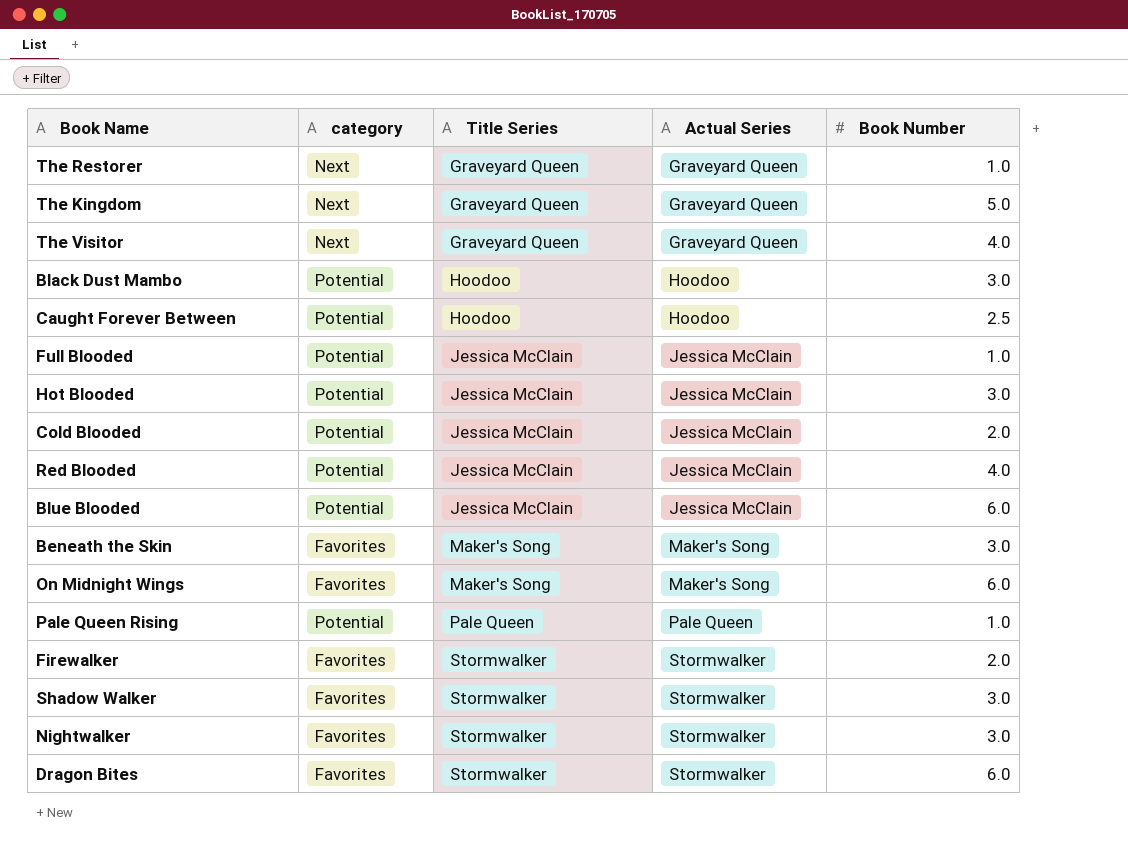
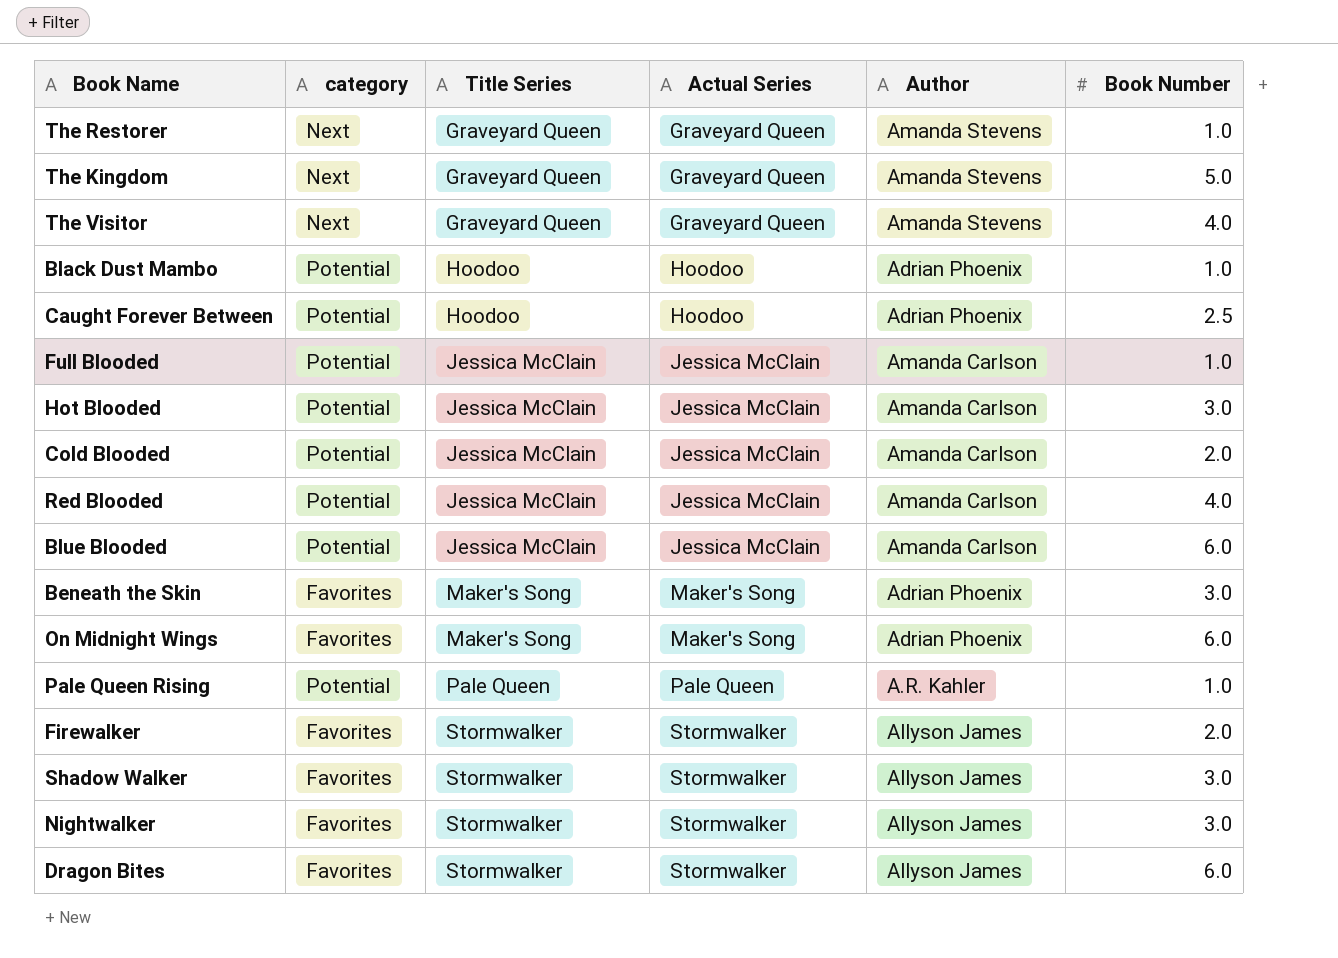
column Author | position: none -> 5
Black Dust Mambo | Book Number: 3.0 -> 1.0

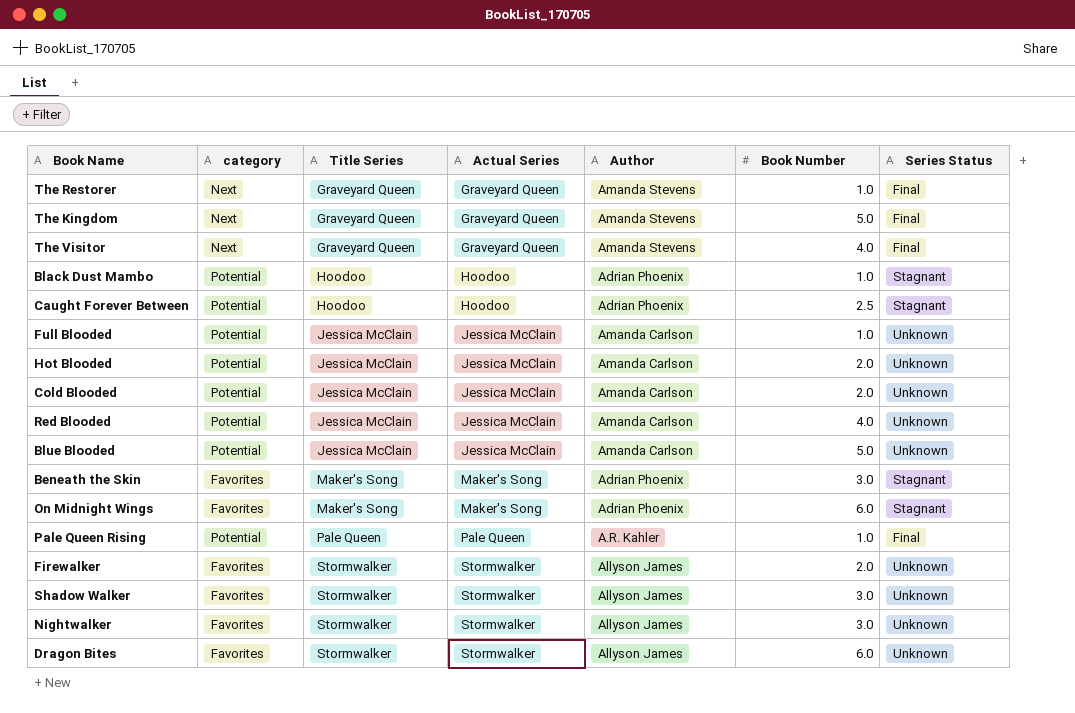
column Series Status | position: none -> 7
Hot Blooded | Book Number: 3.0 -> 2.0
Blue Blooded | Book Number: 6.0 -> 5.0

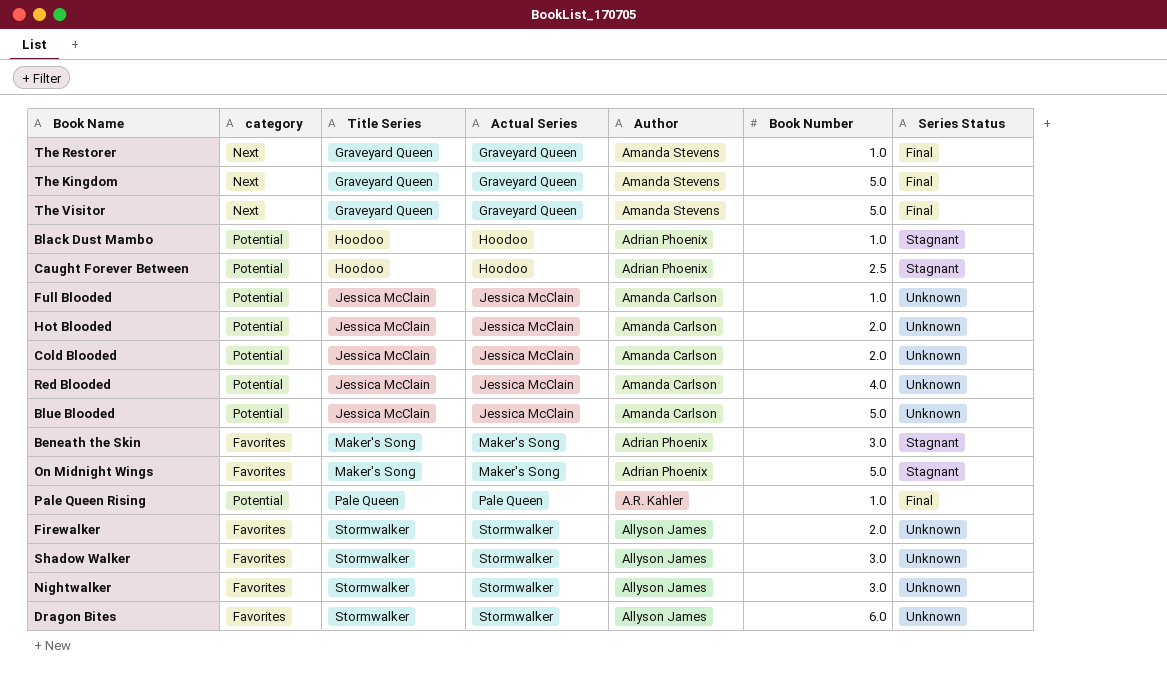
The Visitor | Book Number: 4.0 -> 5.0
On Midnight Wings | Book Number: 6.0 -> 5.0

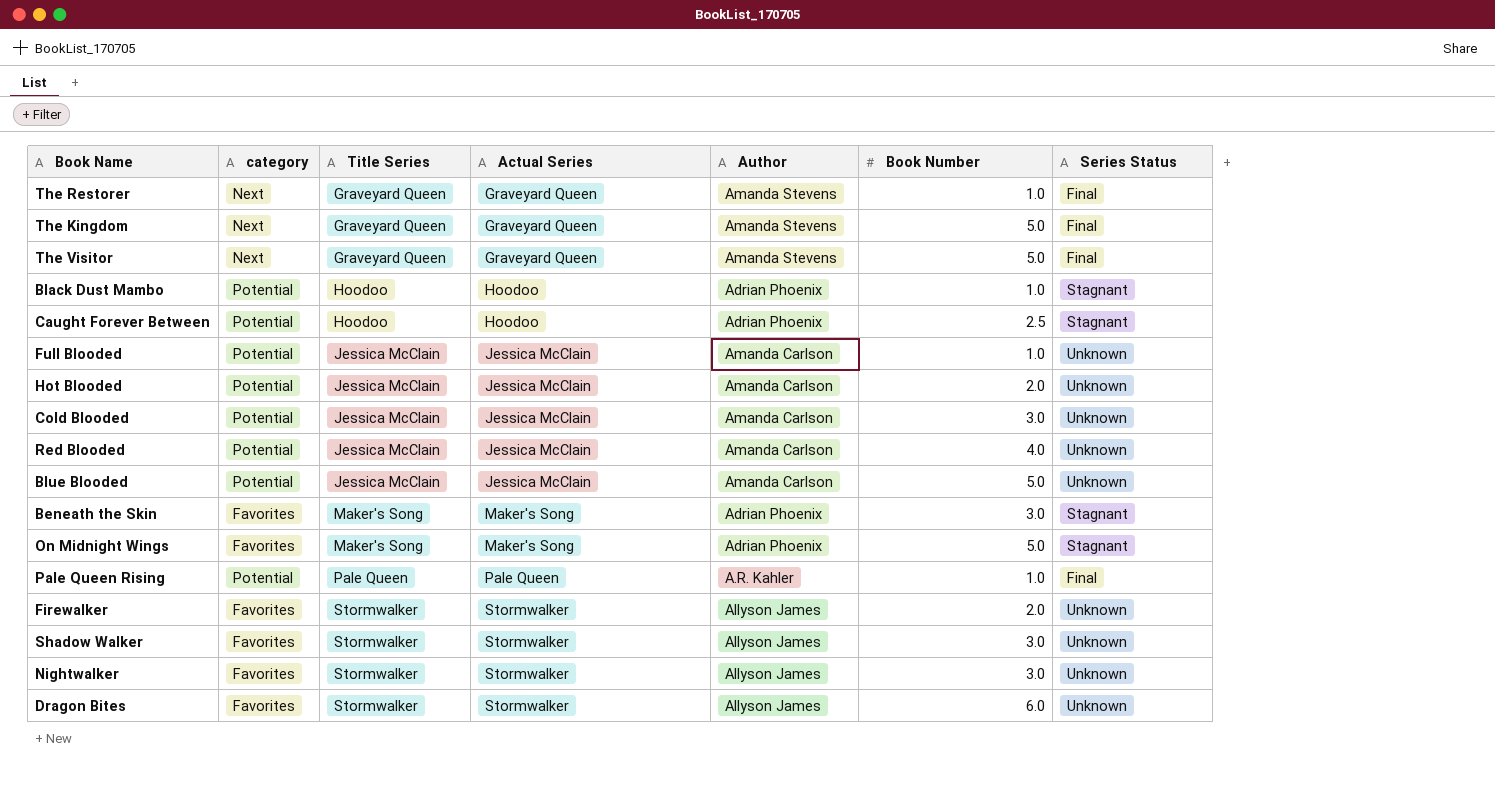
Cold Blooded | Book Number: 2.0 -> 3.0

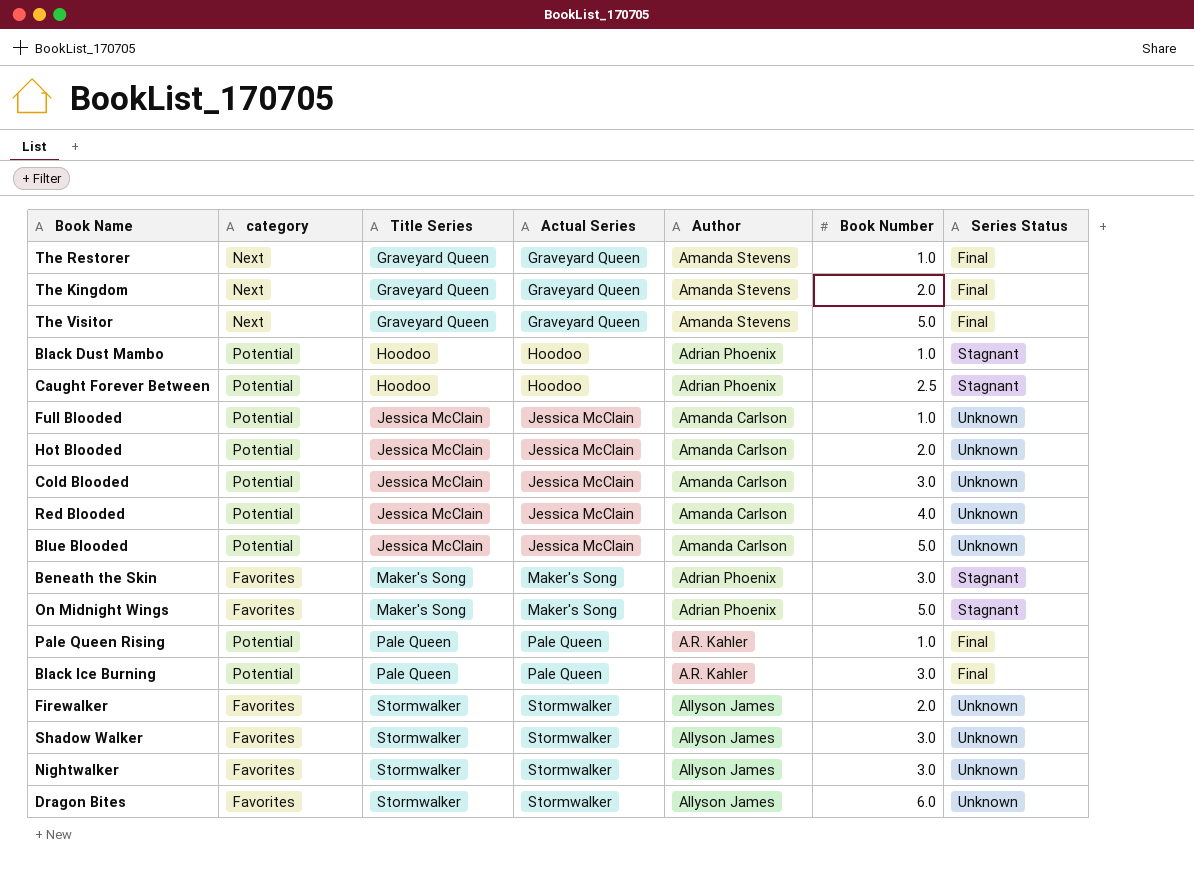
The Kingdom | Book Number: 5.0 -> 2.0
row Black Ice Burning: none -> Potential | Pale Queen | Pale Queen | A.R. Kahler | 3.0 | Final

